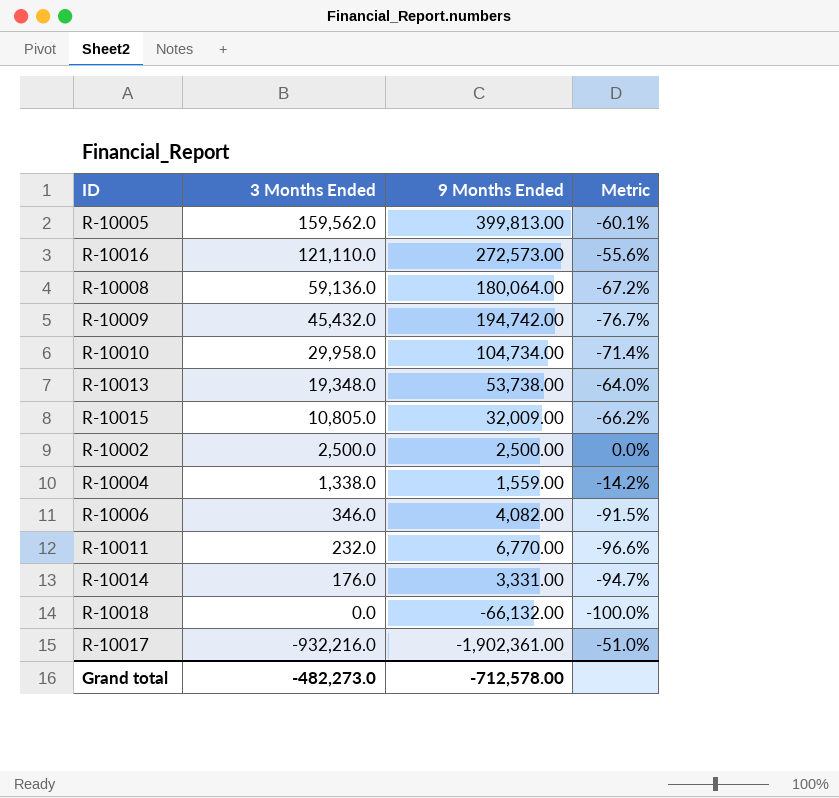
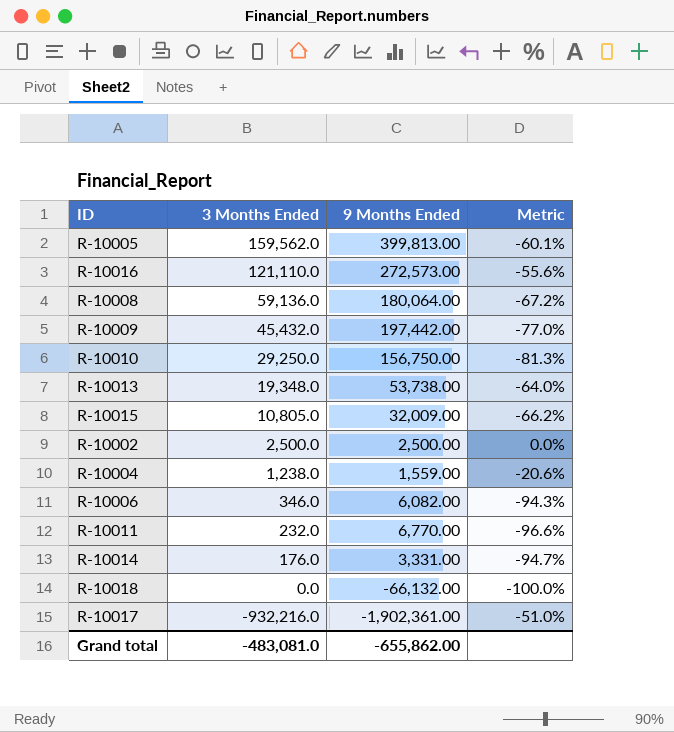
R-10009 | 9 Months Ended: 194,742.00 -> 197,442.00
R-10009 | Metric: -76.7% -> -77.0%
R-10010 | 3 Months Ended: 29,958.0 -> 29,250.0
R-10010 | 9 Months Ended: 104,734.00 -> 156,750.00
R-10010 | Metric: -71.4% -> -81.3%
R-10004 | 3 Months Ended: 1,338.0 -> 1,238.0
R-10004 | Metric: -14.2% -> -20.6%
R-10006 | 9 Months Ended: 4,082.00 -> 6,082.00
R-10006 | Metric: -91.5% -> -94.3%
Grand total | 3 Months Ended: -482,273.0 -> -483,081.0
Grand total | 9 Months Ended: -712,578.00 -> -655,862.00

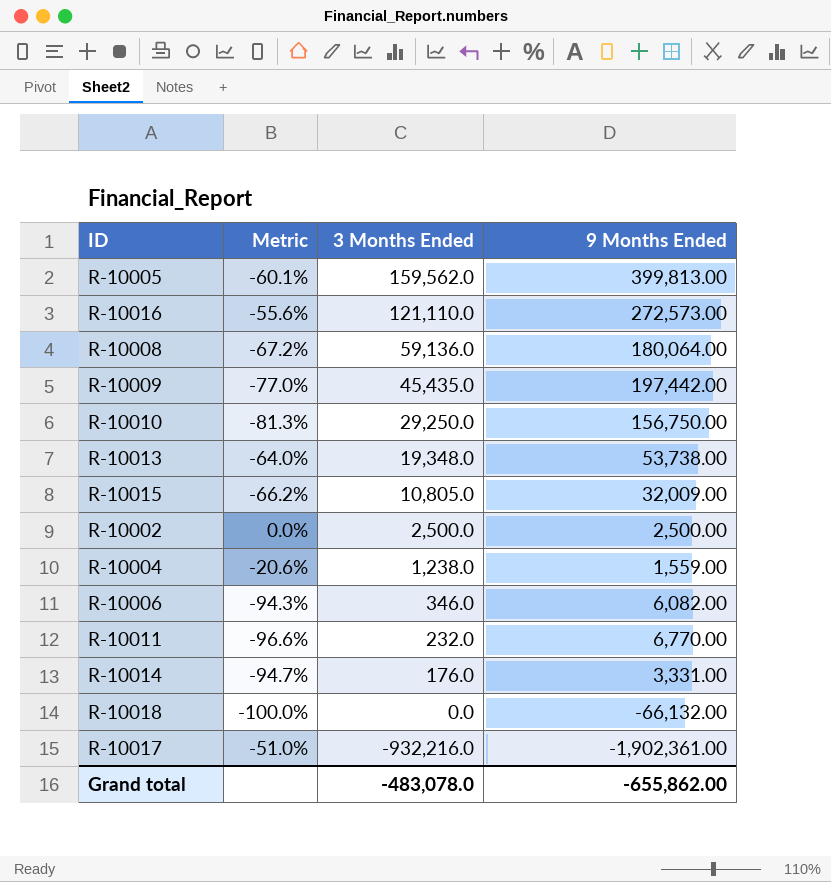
column Metric | position: 4 -> 2
R-10009 | 3 Months Ended: 45,432.0 -> 45,435.0
Grand total | 3 Months Ended: -483,081.0 -> -483,078.0

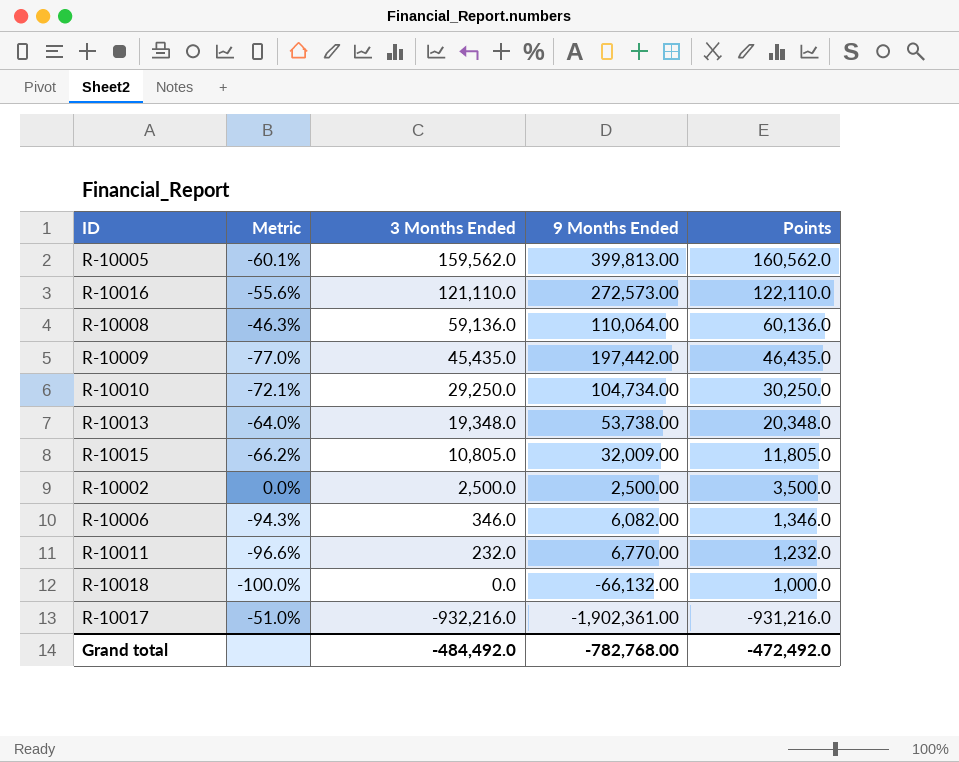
column Points | formula: none -> [3 Months Ended] + 1000
row R-10004: -20.6% | 1,238.0 | 1,559.00 -> none
row R-10014: -94.7% | 176.0 | 3,331.00 -> none
R-10008 | Metric: -67.2% -> -46.3%
R-10008 | 9 Months Ended: 180,064.00 -> 110,064.00
R-10010 | Metric: -81.3% -> -72.1%
R-10010 | 9 Months Ended: 156,750.00 -> 104,734.00
Grand total | 3 Months Ended: -483,078.0 -> -484,492.0
Grand total | 9 Months Ended: -655,862.00 -> -782,768.00

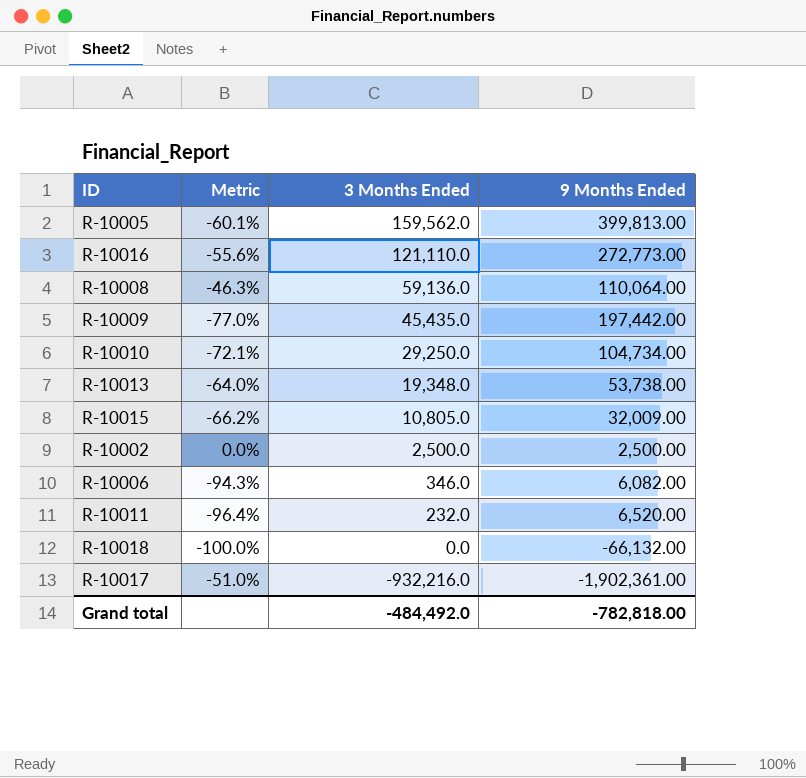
column Points | formula: [3 Months Ended] + 1000 -> none
R-10016 | 9 Months Ended: 272,573.00 -> 272,773.00
R-10011 | Metric: -96.6% -> -96.4%
R-10011 | 9 Months Ended: 6,770.00 -> 6,520.00
Grand total | 9 Months Ended: -782,768.00 -> -782,818.00

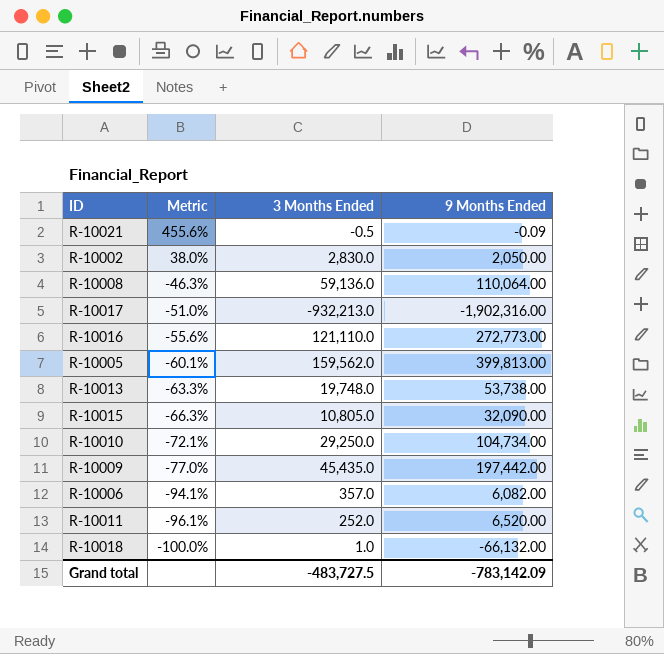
row order: 3 Months Ended descending -> Metric descending
row R-10021: none -> 455.6% | -0.5 | -0.09
R-10002 | Metric: 0.0% -> 38.0%
R-10002 | 3 Months Ended: 2,500.0 -> 2,830.0
R-10002 | 9 Months Ended: 2,500.00 -> 2,050.00
R-10017 | 3 Months Ended: -932,216.0 -> -932,213.0
R-10017 | 9 Months Ended: -1,902,361.00 -> -1,902,316.00
R-10013 | Metric: -64.0% -> -63.3%
R-10013 | 3 Months Ended: 19,348.0 -> 19,748.0
R-10015 | Metric: -66.2% -> -66.3%
R-10015 | 9 Months Ended: 32,009.00 -> 32,090.00
R-10006 | Metric: -94.3% -> -94.1%
R-10006 | 3 Months Ended: 346.0 -> 357.0
R-10011 | Metric: -96.4% -> -96.1%
R-10011 | 3 Months Ended: 232.0 -> 252.0
R-10018 | 3 Months Ended: 0.0 -> 1.0
Grand total | 3 Months Ended: -484,492.0 -> -483,727.5
Grand total | 9 Months Ended: -782,818.00 -> -783,142.09

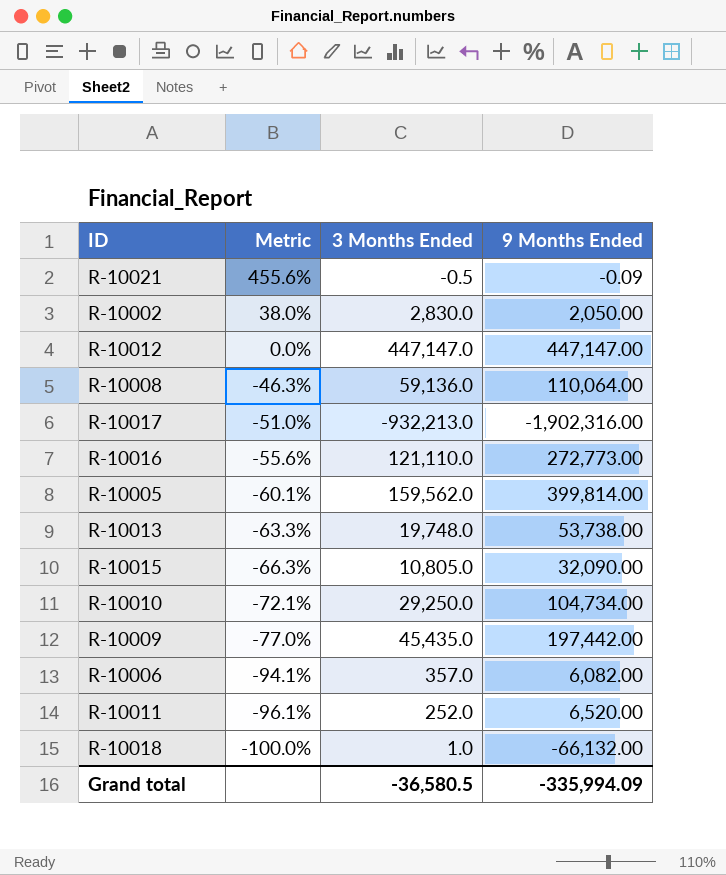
row R-10012: none -> 0.0% | 447,147.0 | 447,147.00
R-10005 | 9 Months Ended: 399,813.00 -> 399,814.00
Grand total | 3 Months Ended: -483,727.5 -> -36,580.5
Grand total | 9 Months Ended: -783,142.09 -> -335,994.09

